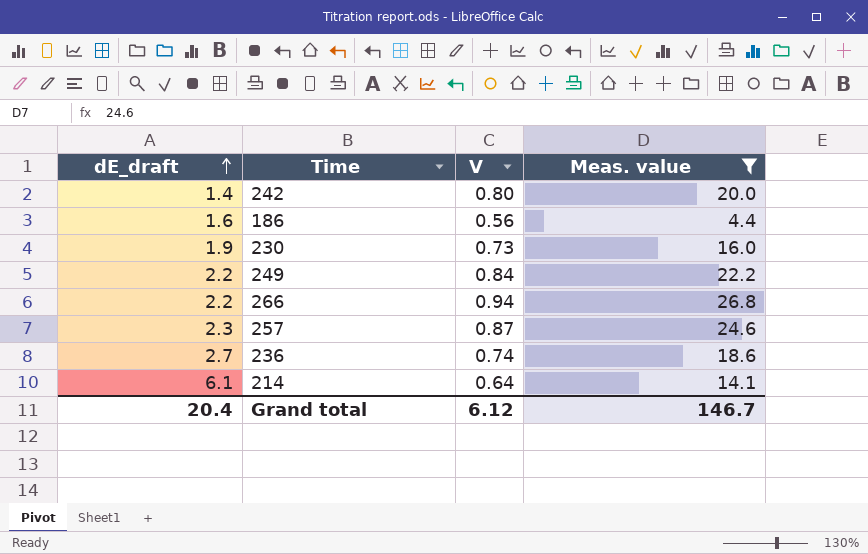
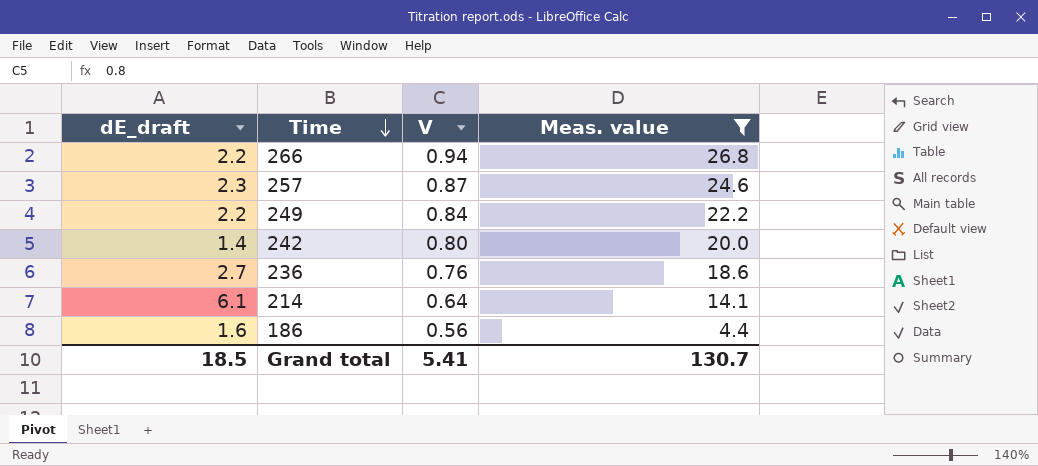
row order: dE_draft ascending -> Time descending
row 230: 1.9 | 0.73 | 16.0 -> none
236 | V: 0.74 -> 0.76
Grand total | dE_draft: 20.4 -> 18.5
Grand total | V: 6.12 -> 5.41
Grand total | Meas. value: 146.7 -> 130.7

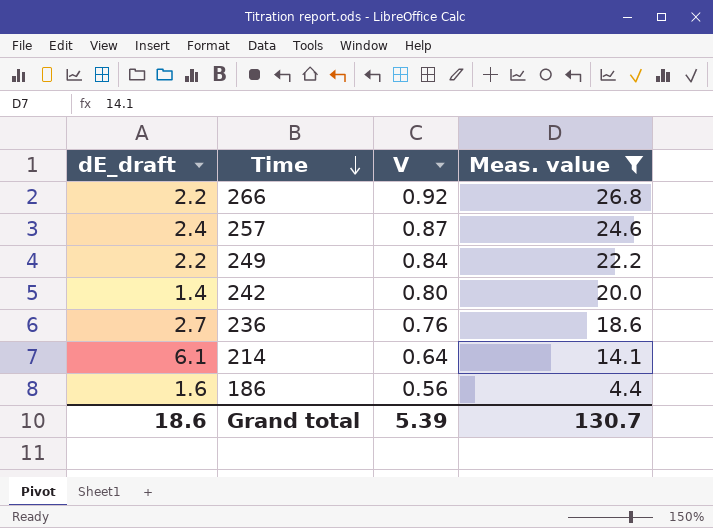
266 | V: 0.94 -> 0.92
257 | dE_draft: 2.3 -> 2.4
Grand total | dE_draft: 18.5 -> 18.6
Grand total | V: 5.41 -> 5.39

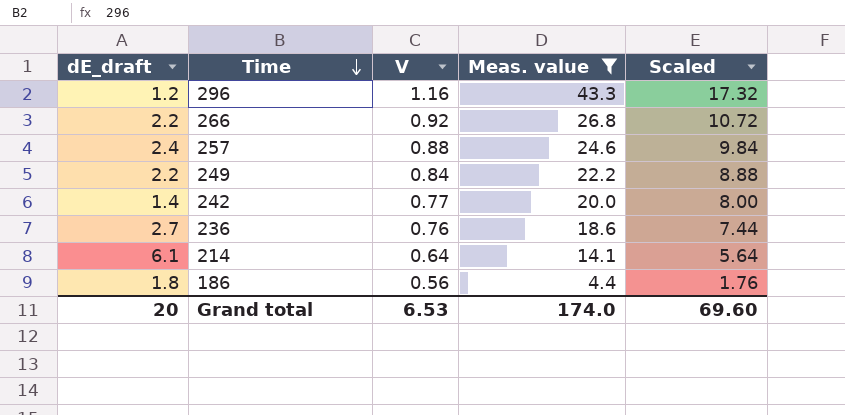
column Scaled | formula: none -> [Meas. value] * 0.4
row 296: none -> 1.2 | 1.16 | 43.3 | 17.32
257 | V: 0.87 -> 0.88
242 | V: 0.80 -> 0.77
186 | dE_draft: 1.6 -> 1.8
Grand total | dE_draft: 18.6 -> 20
Grand total | V: 5.39 -> 6.53
Grand total | Meas. value: 130.7 -> 174.0

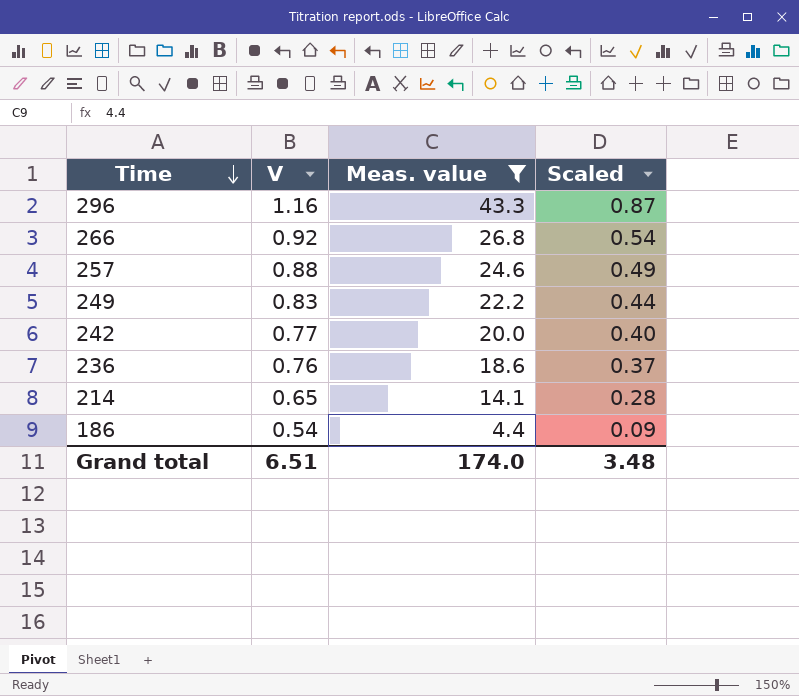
column dE_draft | position: 1 -> none
column Scaled | formula: [Meas. value] * 0.4 -> [Meas. value] * 0.02
249 | V: 0.84 -> 0.83
214 | V: 0.64 -> 0.65
186 | V: 0.56 -> 0.54
Grand total | V: 6.53 -> 6.51
Grand total | Scaled: 69.60 -> 3.48

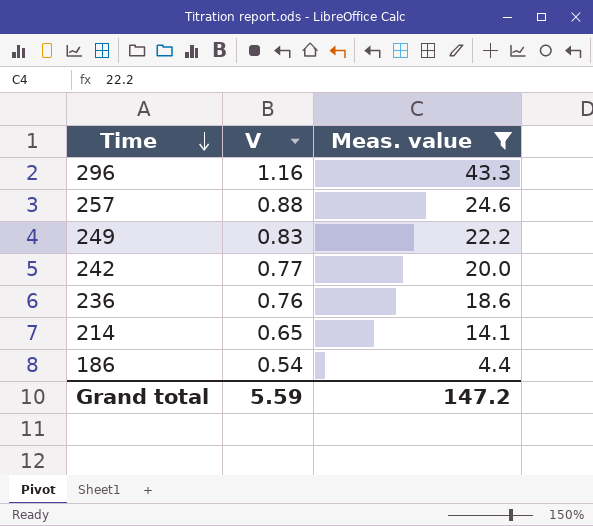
column Scaled | formula: [Meas. value] * 0.02 -> none
row 266: 0.92 | 26.8 | 0.54 -> none
Grand total | V: 6.51 -> 5.59
Grand total | Meas. value: 174.0 -> 147.2

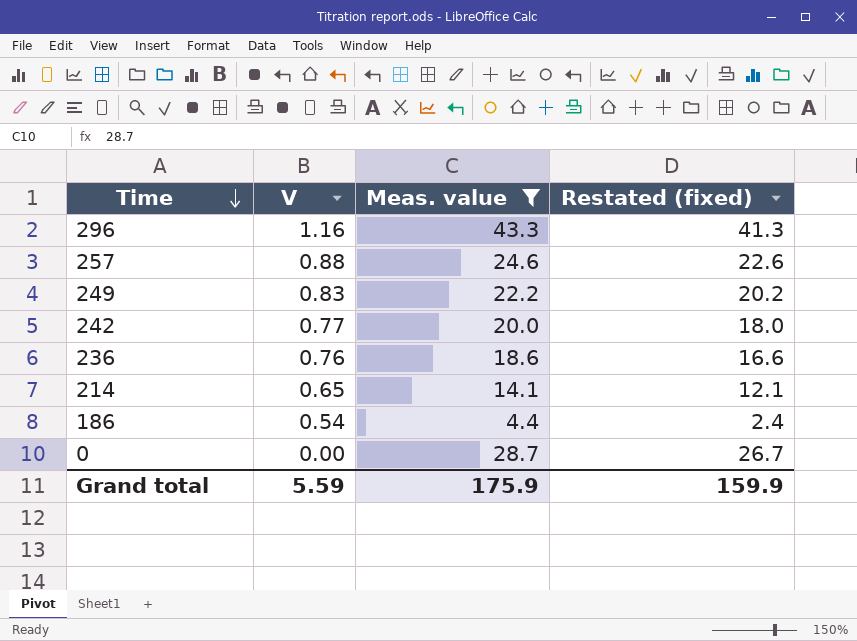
column Restated (fixed) | formula: none -> [Meas. value] - 2
row 0: none -> 0.00 | 28.7 | 26.7
Grand total | Meas. value: 147.2 -> 175.9

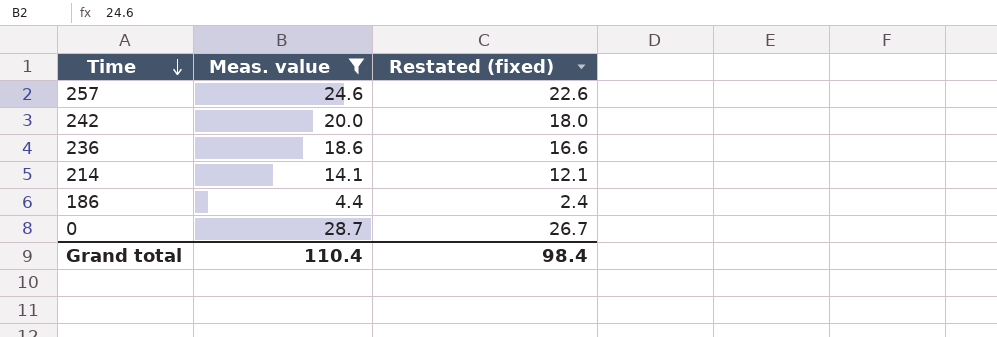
column V | position: 2 -> none
row 296: 1.16 | 43.3 | 41.3 -> none
row 249: 0.83 | 22.2 | 20.2 -> none
Grand total | Meas. value: 175.9 -> 110.4
Grand total | Restated (fixed): 159.9 -> 98.4

